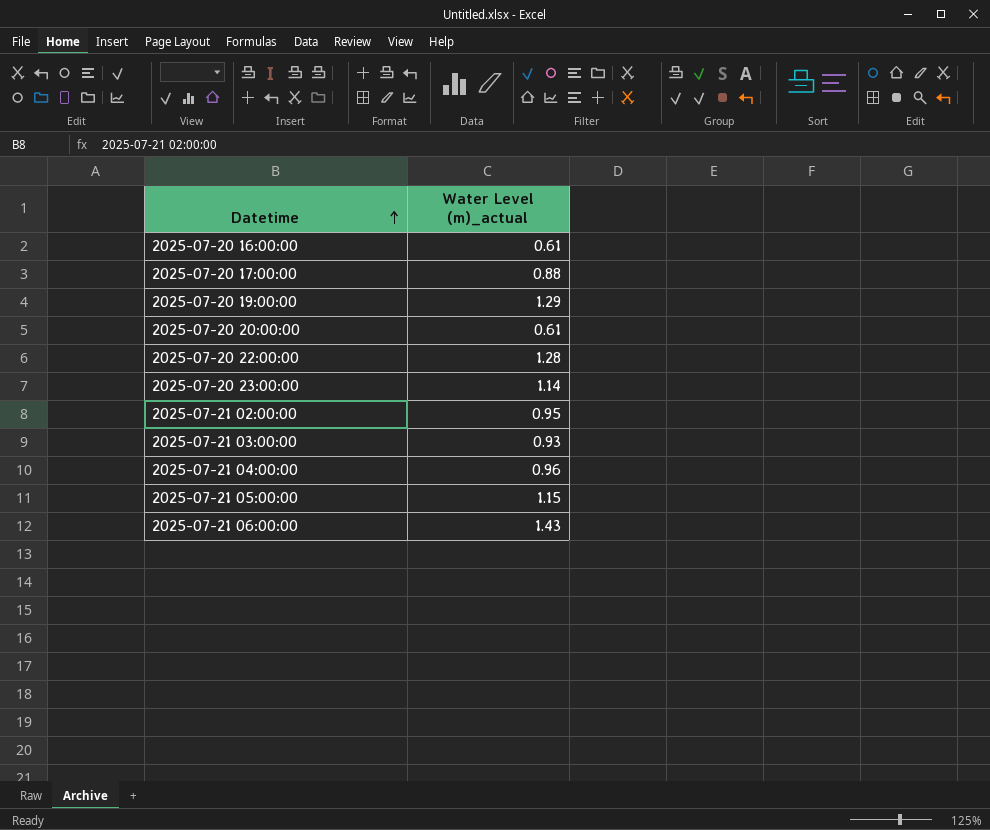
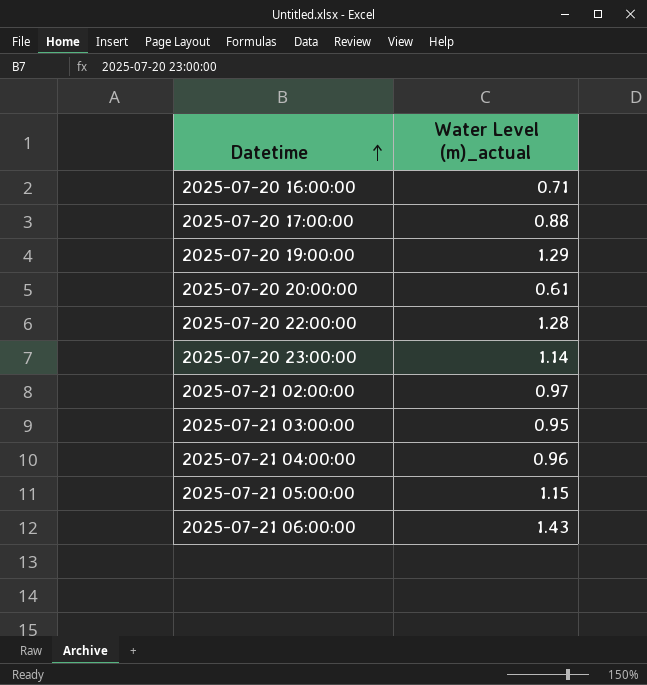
2025-07-20 16:00:00 | Water Level (m)_actual: 0.61 -> 0.71
2025-07-21 02:00:00 | Water Level (m)_actual: 0.95 -> 0.97
2025-07-21 03:00:00 | Water Level (m)_actual: 0.93 -> 0.95

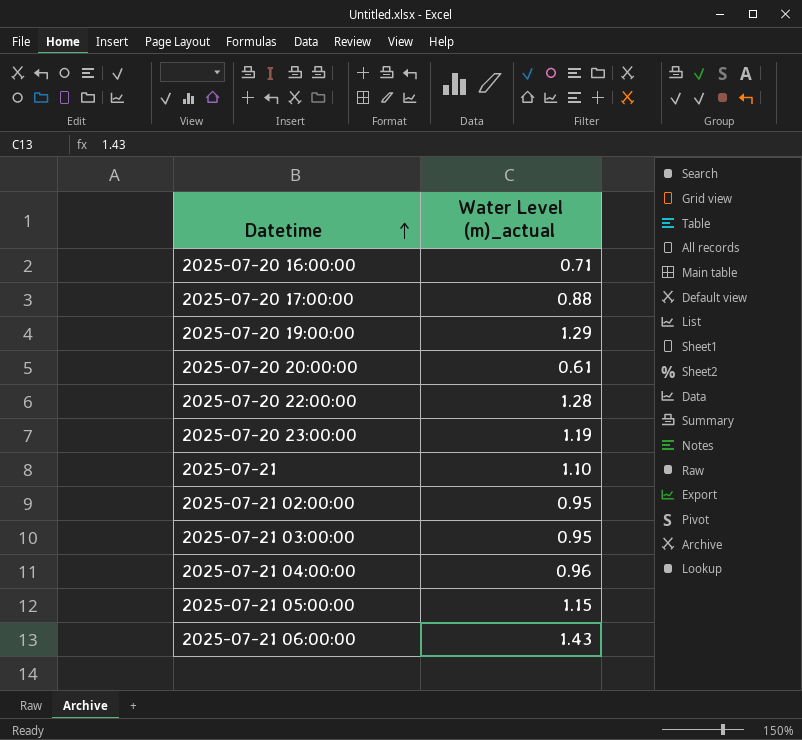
2025-07-20 23:00:00 | Water Level (m)_actual: 1.14 -> 1.19
row 2025-07-21: none -> 1.10
2025-07-21 02:00:00 | Water Level (m)_actual: 0.97 -> 0.95

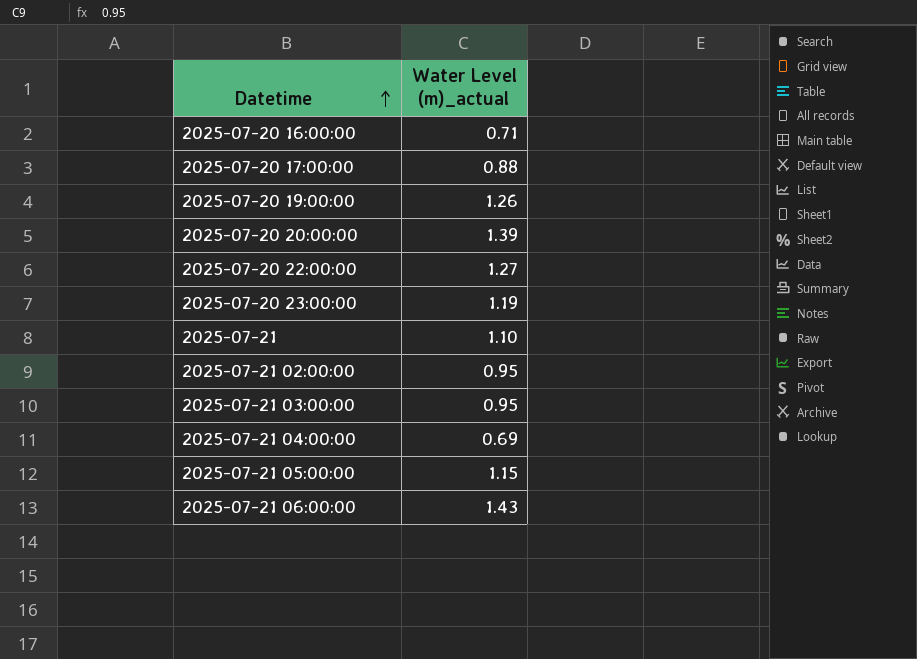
2025-07-20 19:00:00 | Water Level (m)_actual: 1.29 -> 1.26
2025-07-20 20:00:00 | Water Level (m)_actual: 0.61 -> 1.39
2025-07-20 22:00:00 | Water Level (m)_actual: 1.28 -> 1.27
2025-07-21 04:00:00 | Water Level (m)_actual: 0.96 -> 0.69

